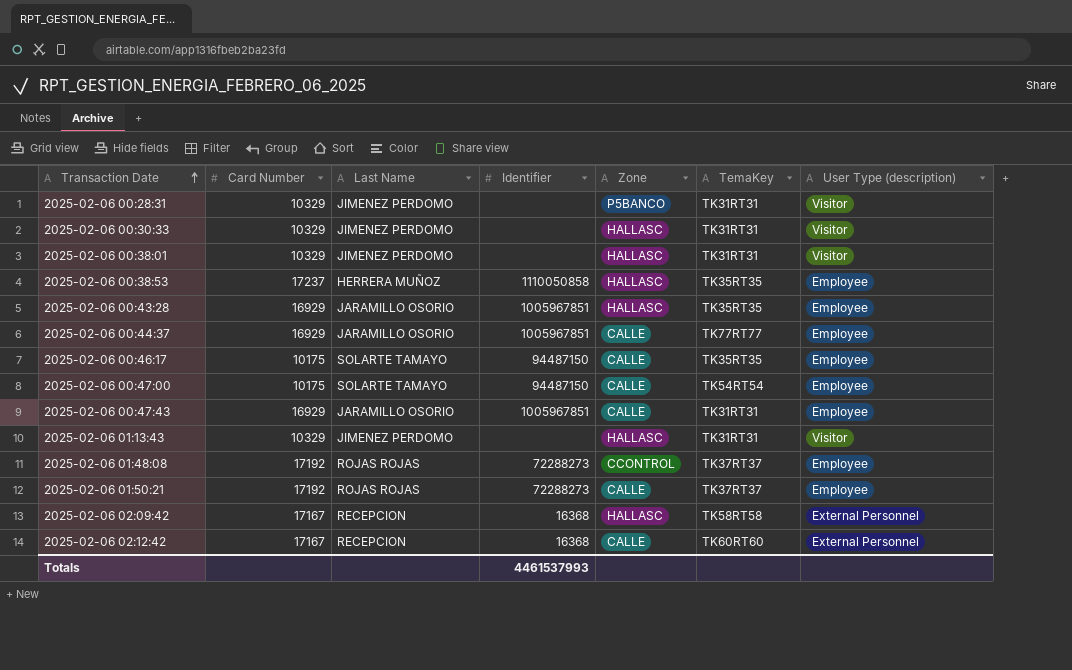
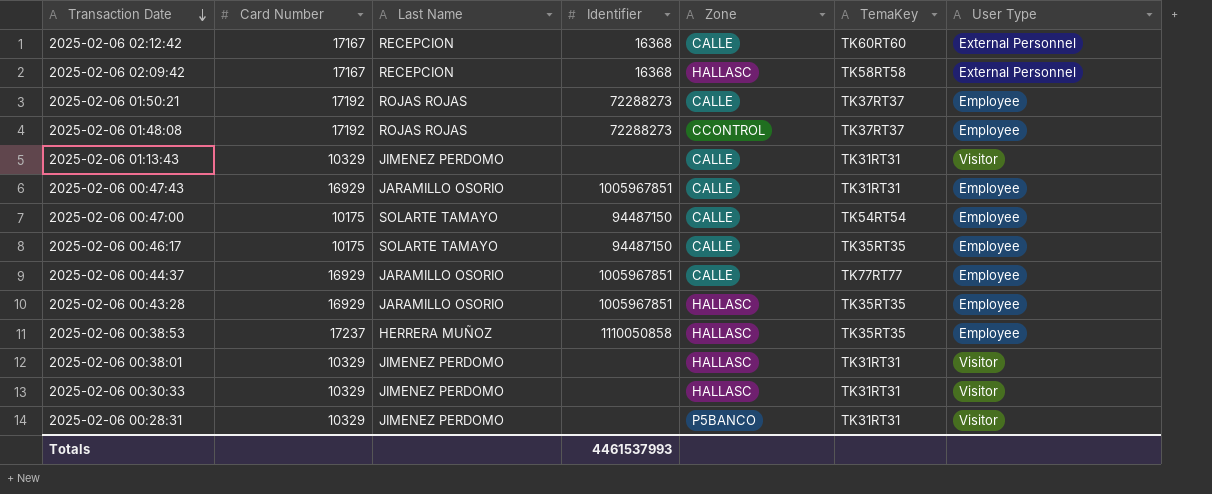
row order: Transaction Date ascending -> Transaction Date descending
column name: User Type (description) -> User Type
2025-02-06 01:13:43 | Zone: HALLASC -> CALLE

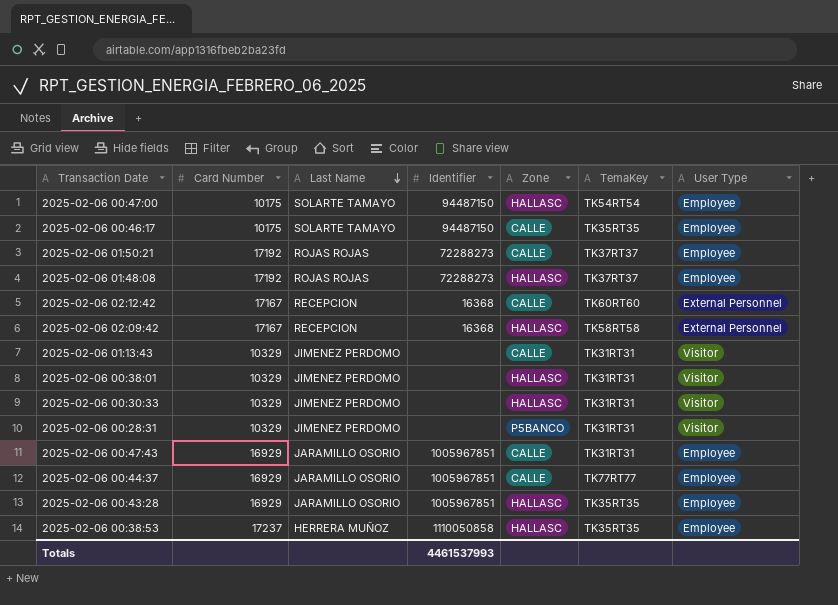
row order: Transaction Date descending -> Last Name descending
2025-02-06 00:47:00 | Zone: CALLE -> HALLASC
2025-02-06 01:48:08 | Zone: CCONTROL -> HALLASC

